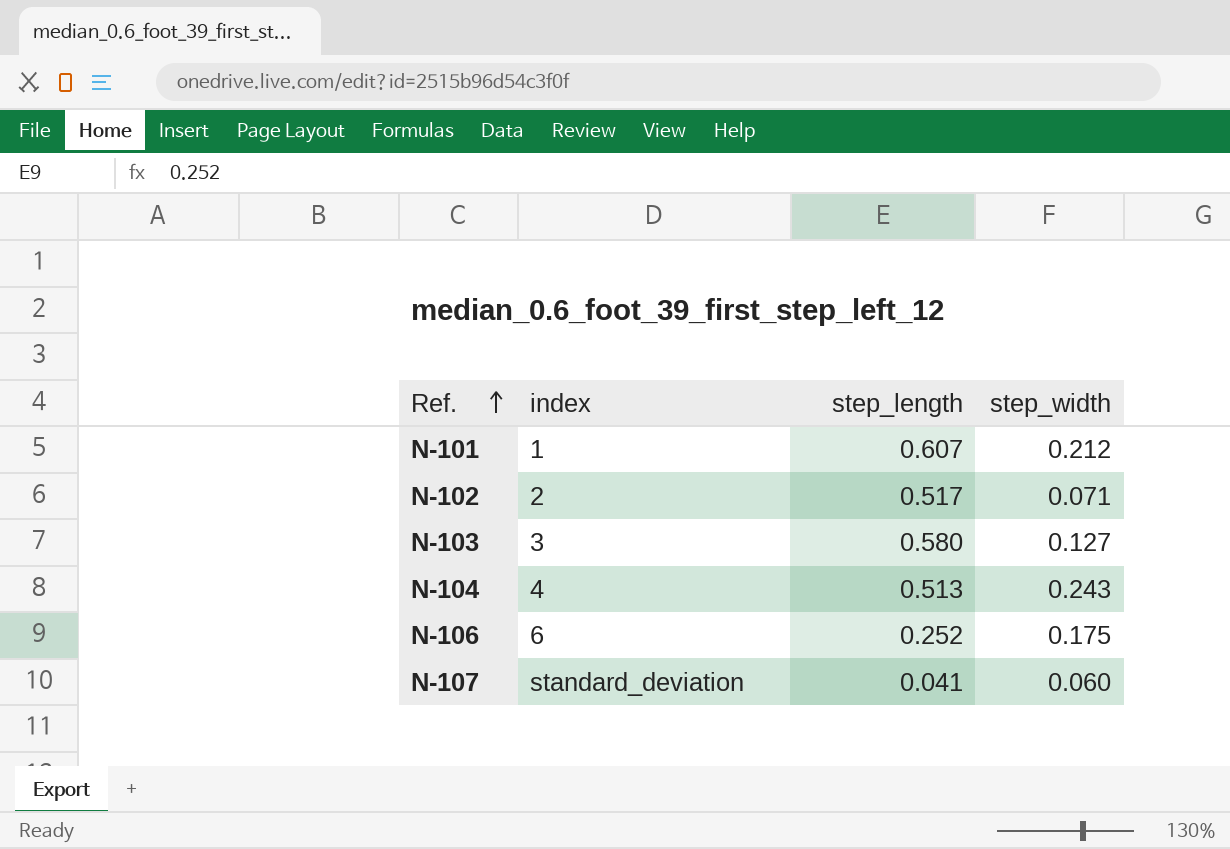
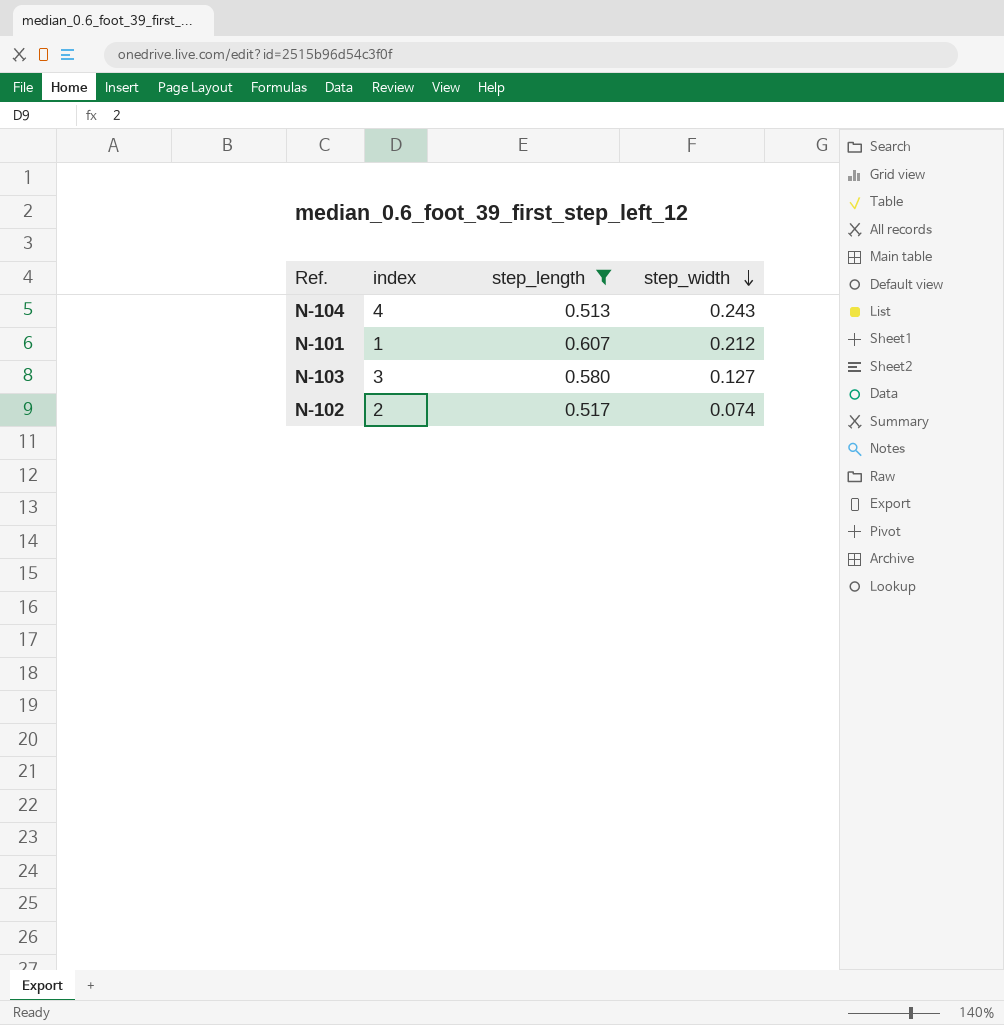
filter: none -> step_length >= 0.513
row order: Ref. ascending -> step_width descending
N-102 | step_width: 0.071 -> 0.074

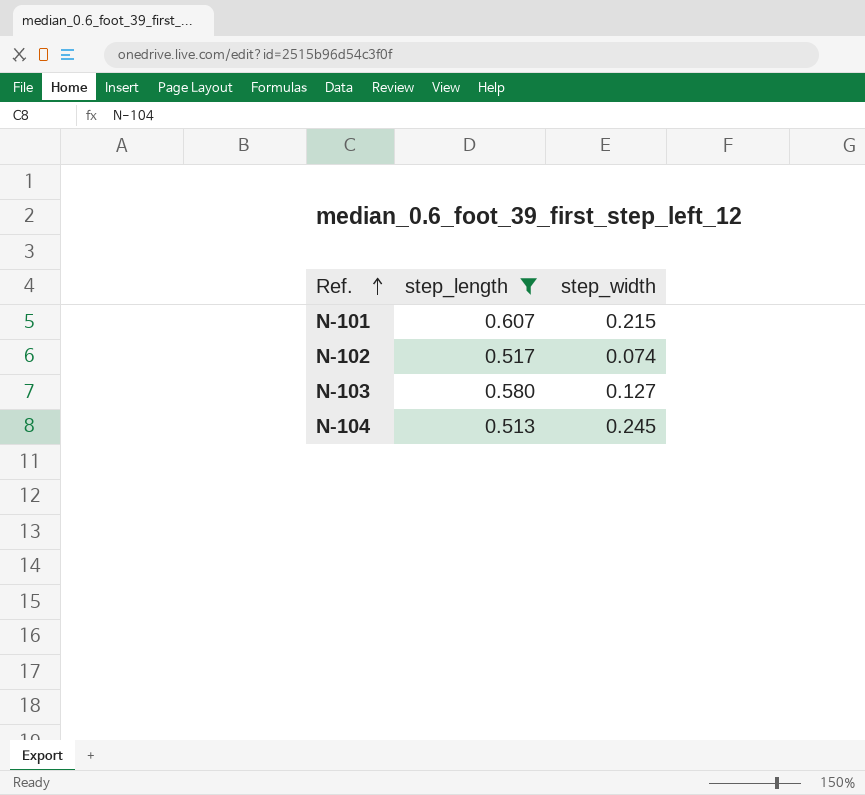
row order: step_width descending -> Ref. ascending
column index | position: 2 -> none
N-101 | step_width: 0.212 -> 0.215
N-104 | step_width: 0.243 -> 0.245

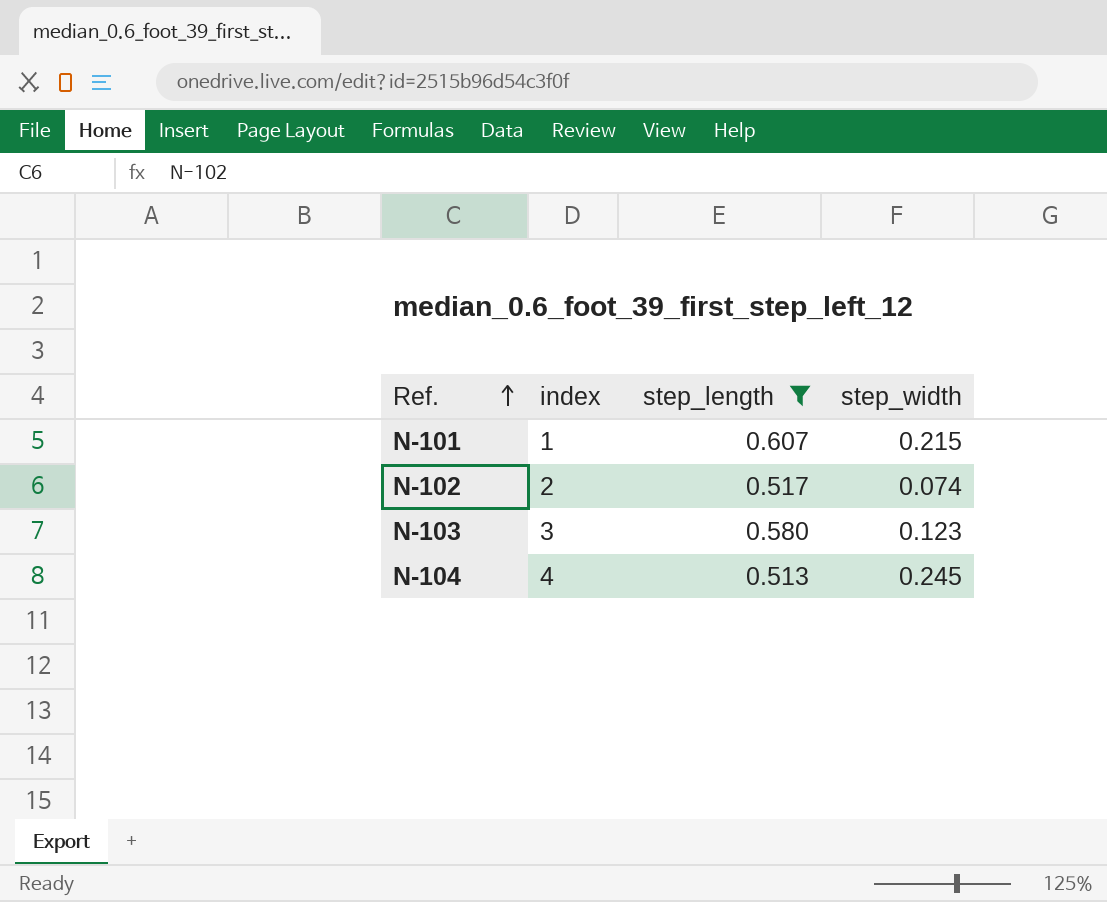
column index | position: none -> 2
N-103 | step_width: 0.127 -> 0.123

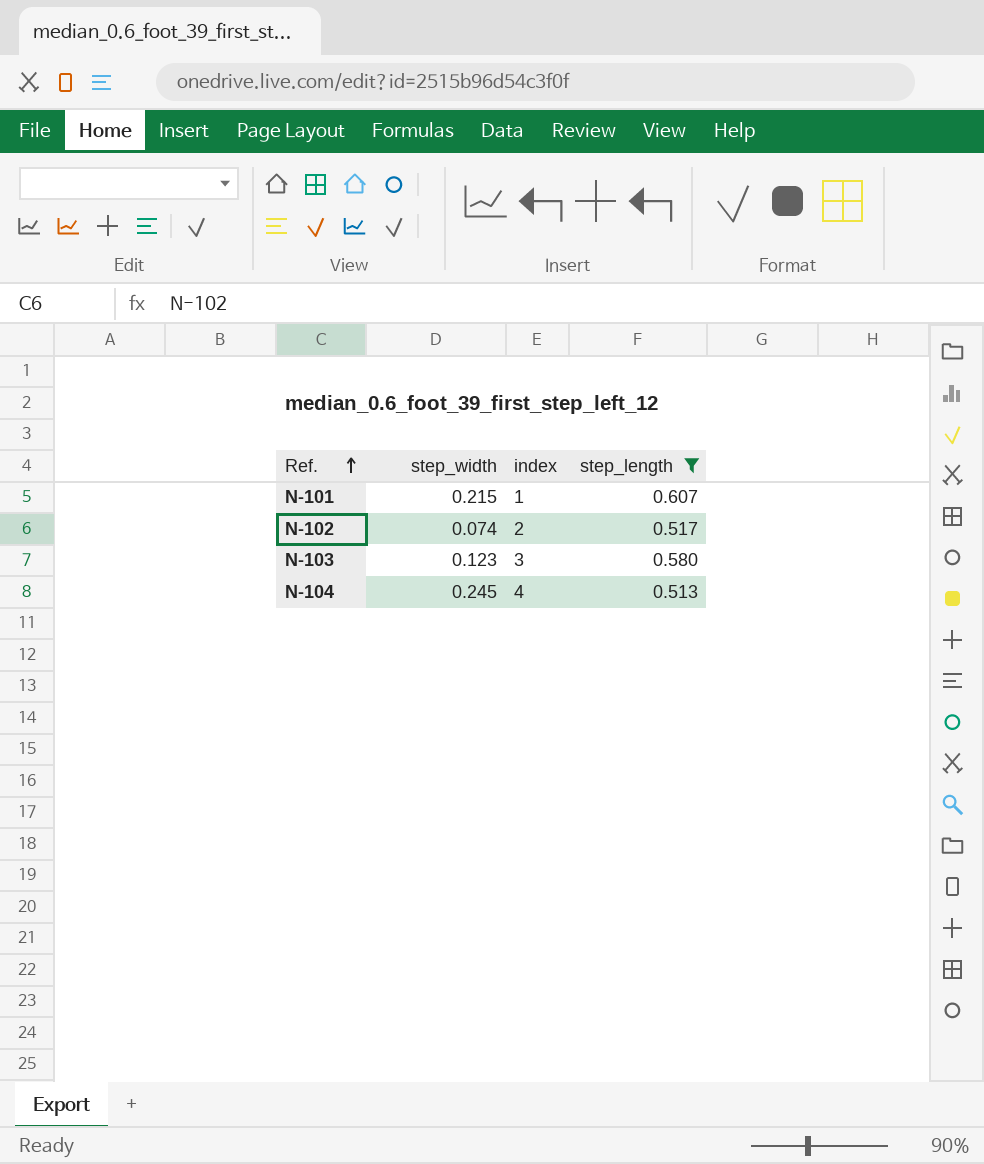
column step_width | position: 4 -> 2

